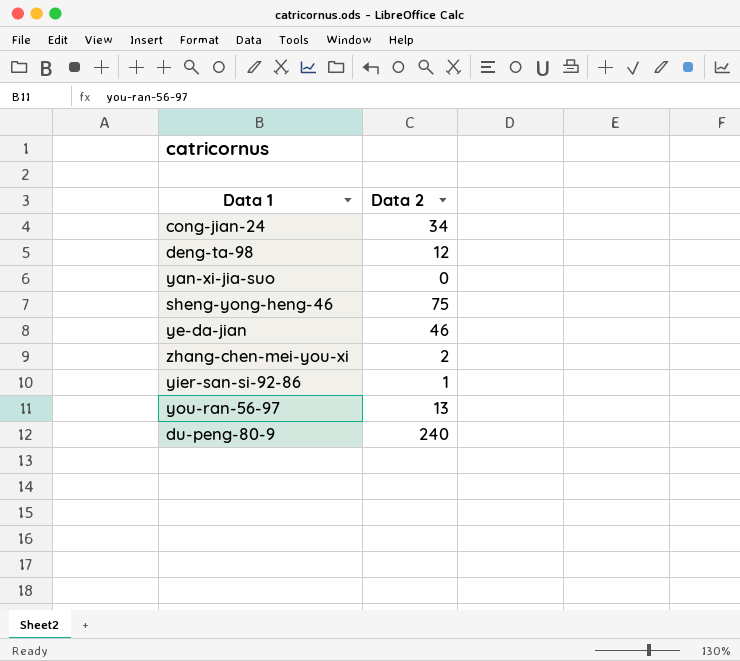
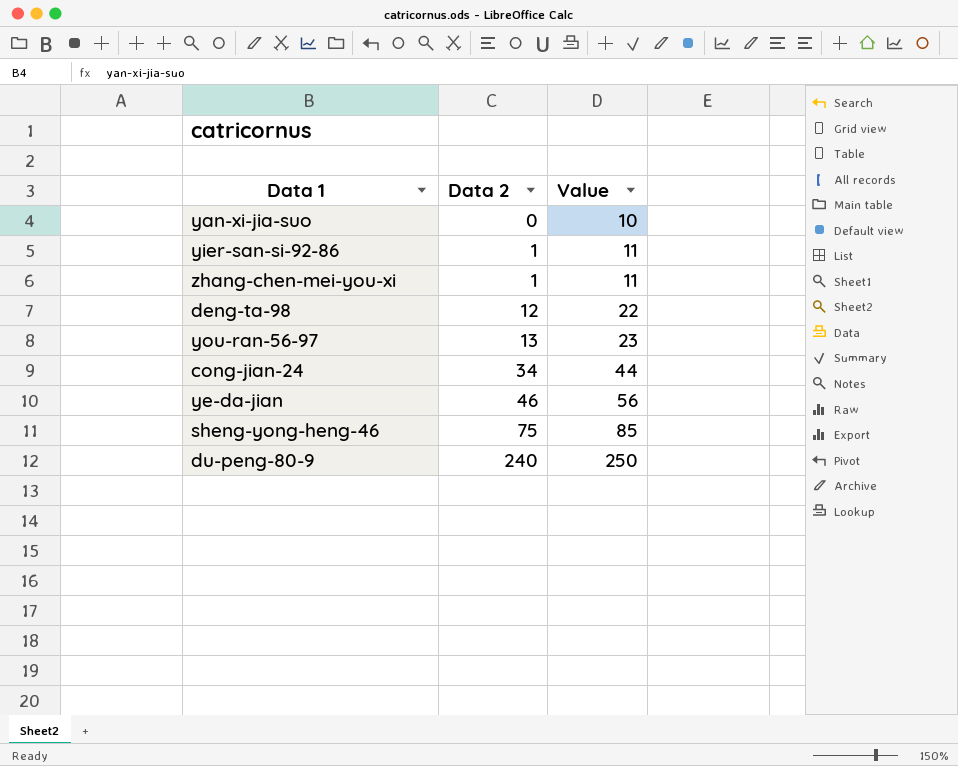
row order: none -> Data 2 ascending
column Value | formula: none -> [Data 2] + 10
zhang-chen-mei-you-xi | Data 2: 2 -> 1

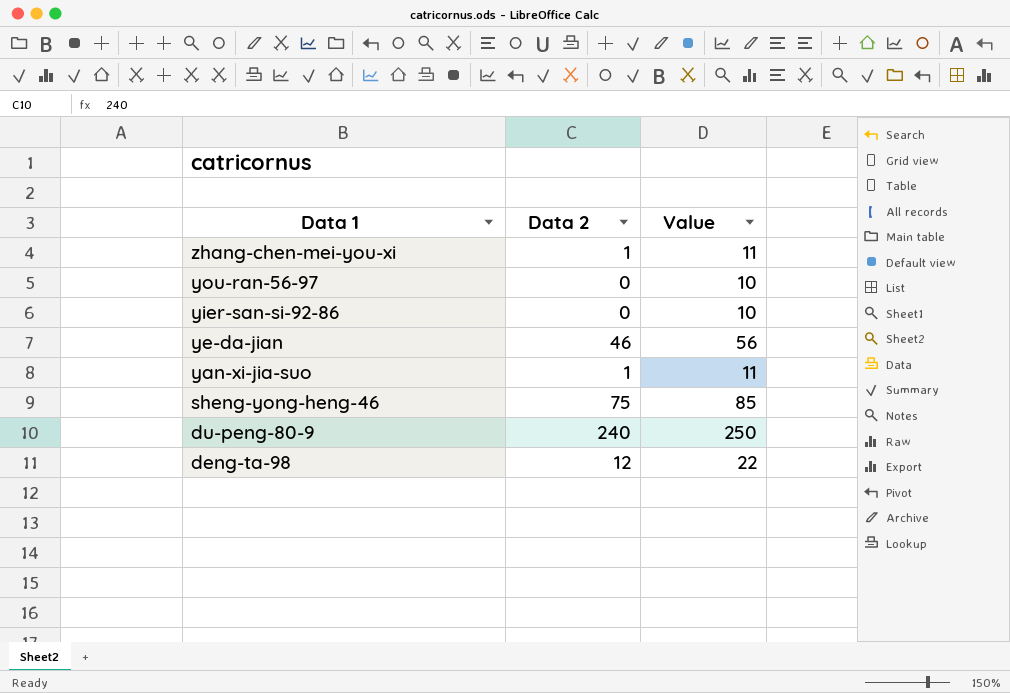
row order: Data 2 ascending -> Data 1 descending
row cong-jian-24: 34 | 44 -> none
you-ran-56-97 | Data 2: 13 -> 0
you-ran-56-97 | Value: 23 -> 10
yier-san-si-92-86 | Data 2: 1 -> 0
yier-san-si-92-86 | Value: 11 -> 10
yan-xi-jia-suo | Data 2: 0 -> 1
yan-xi-jia-suo | Value: 10 -> 11

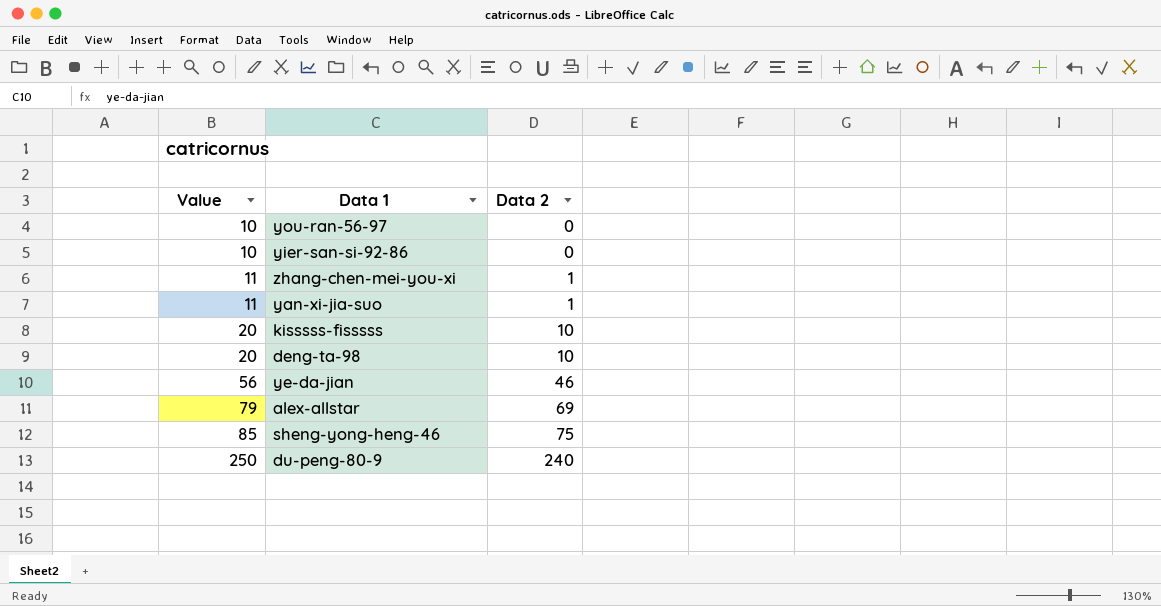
row order: Data 1 descending -> Value ascending
column Value | position: 3 -> 1
row kisssss-fisssss: none -> 20 | 10
deng-ta-98 | Value: 22 -> 20
deng-ta-98 | Data 2: 12 -> 10
row alex-allstar: none -> 79 | 69

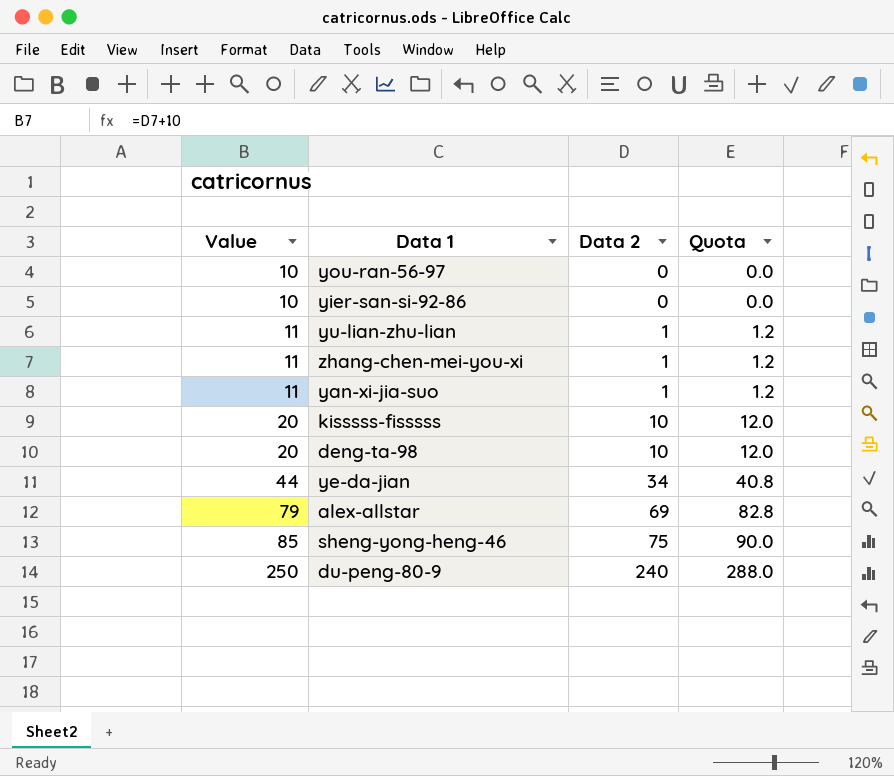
column Quota | formula: none -> [Data 2] * 1.2
row yu-lian-zhu-lian: none -> 11 | 1 | 1.2
ye-da-jian | Value: 56 -> 44
ye-da-jian | Data 2: 46 -> 34

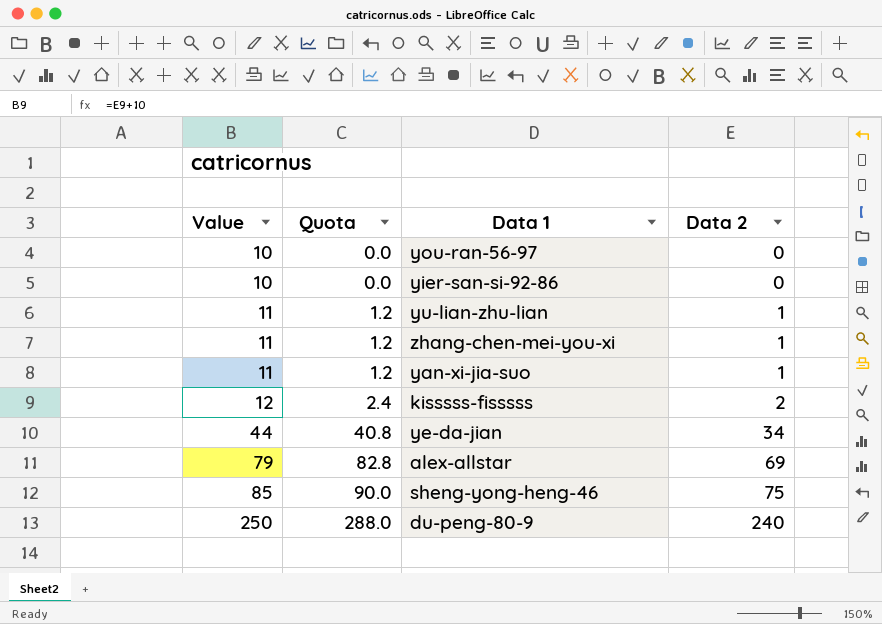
column Quota | position: 4 -> 2
row deng-ta-98: 20 | 10 | 12.0 -> none
kisssss-fisssss | Value: 20 -> 12
kisssss-fisssss | Quota: 12.0 -> 2.4
kisssss-fisssss | Data 2: 10 -> 2

